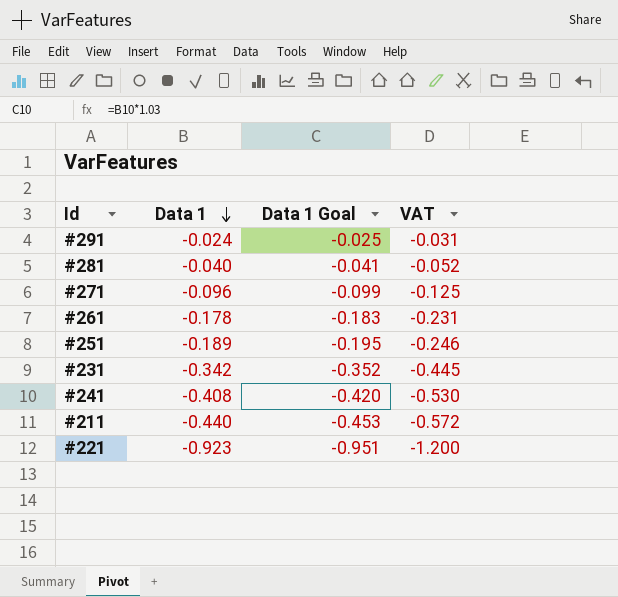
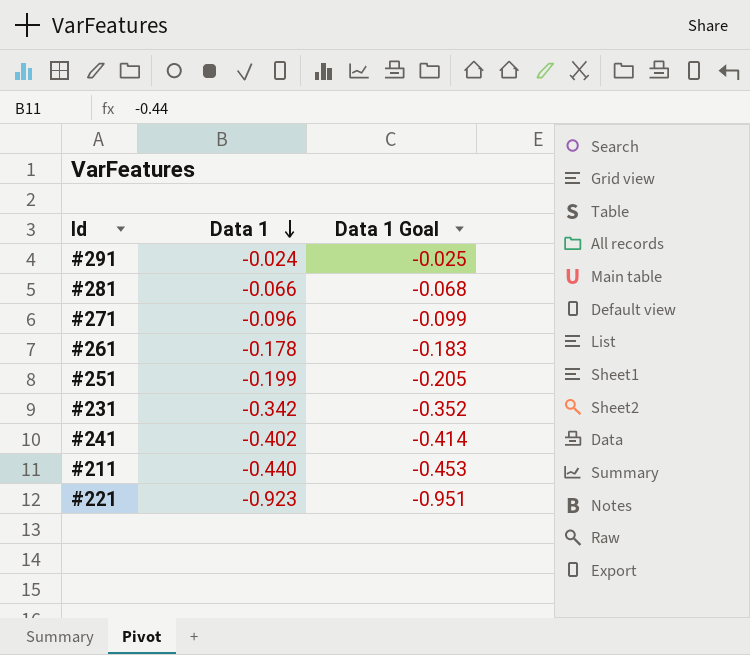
column VAT | formula: [Data 1] * 1.3 -> none
#281 | Data 1: -0.040 -> -0.066
#281 | Data 1 Goal: -0.041 -> -0.068
#251 | Data 1: -0.189 -> -0.199
#251 | Data 1 Goal: -0.195 -> -0.205
#241 | Data 1: -0.408 -> -0.402
#241 | Data 1 Goal: -0.420 -> -0.414

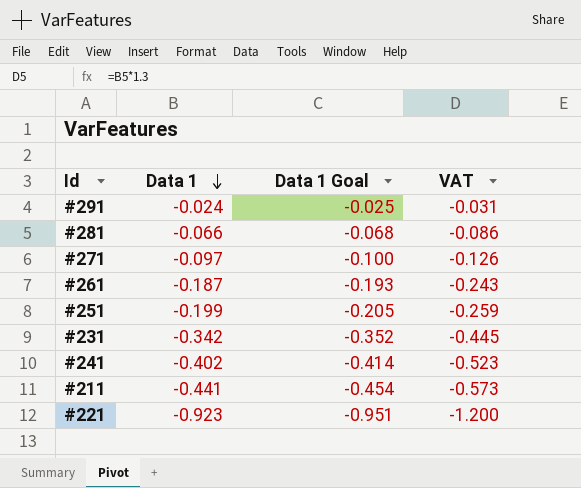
column VAT | formula: none -> [Data 1] * 1.3
#271 | Data 1: -0.096 -> -0.097
#271 | Data 1 Goal: -0.099 -> -0.100
#261 | Data 1: -0.178 -> -0.187
#261 | Data 1 Goal: -0.183 -> -0.193
#211 | Data 1: -0.440 -> -0.441
#211 | Data 1 Goal: -0.453 -> -0.454

